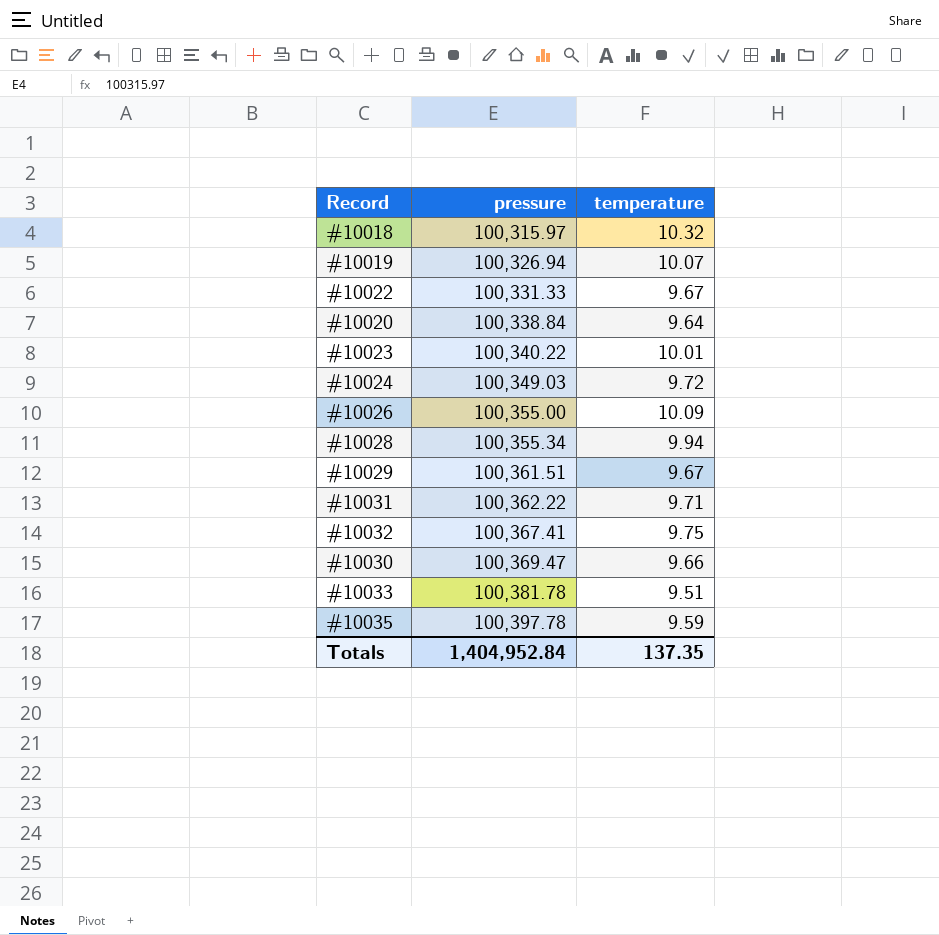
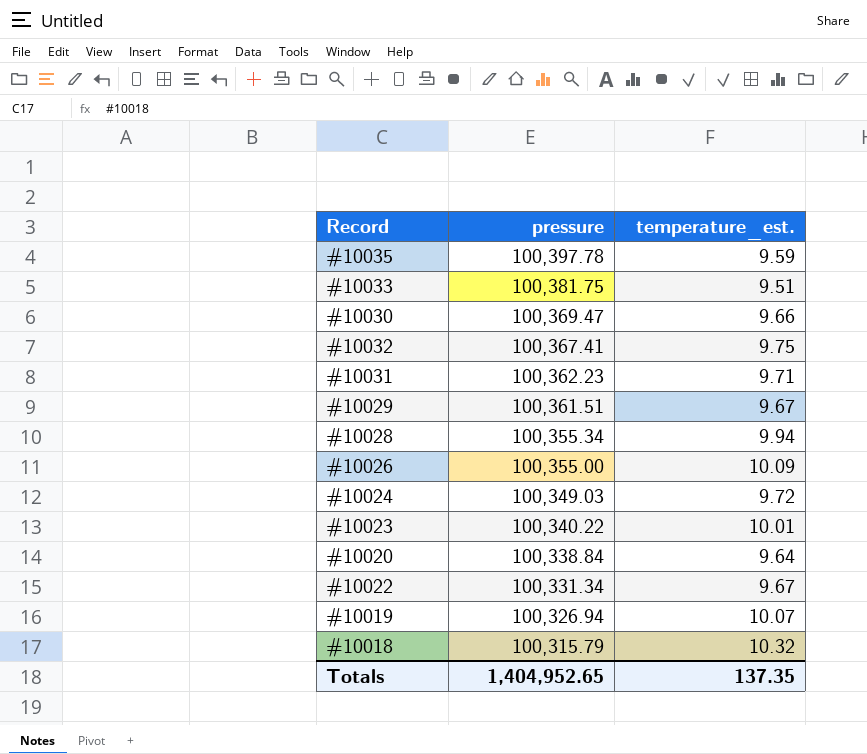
row order: pressure ascending -> pressure descending
column name: temperature -> temperature_est.
#10033 | pressure: 100,381.78 -> 100,381.75
#10031 | pressure: 100,362.22 -> 100,362.23
#10022 | pressure: 100,331.33 -> 100,331.34
#10018 | pressure: 100,315.97 -> 100,315.79
Totals | pressure: 1,404,952.84 -> 1,404,952.65

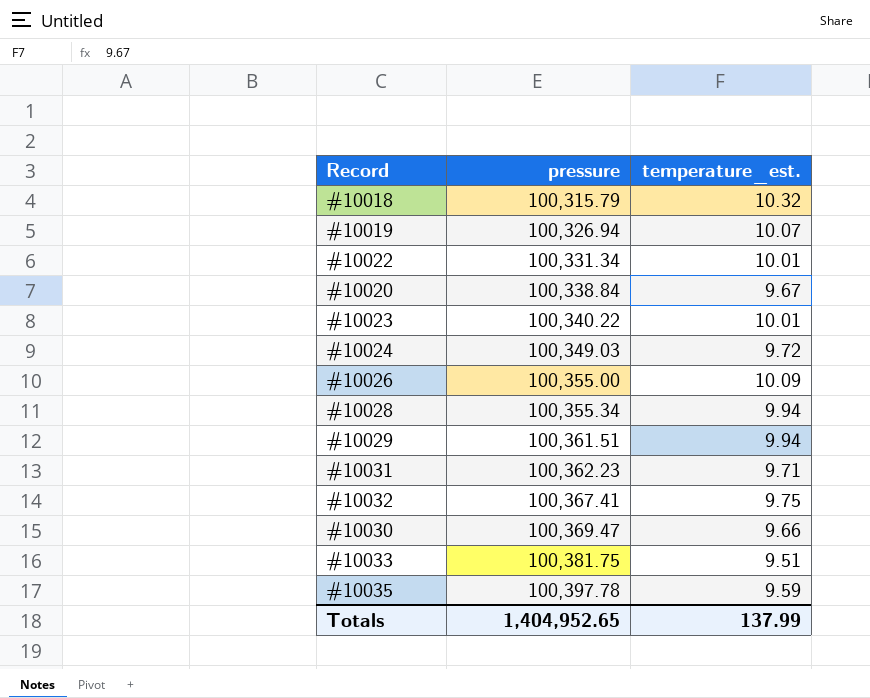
row order: pressure descending -> pressure ascending
#10022 | temperature_est.: 9.67 -> 10.01
#10020 | temperature_est.: 9.64 -> 9.67
#10029 | temperature_est.: 9.67 -> 9.94
Totals | temperature_est.: 137.35 -> 137.99

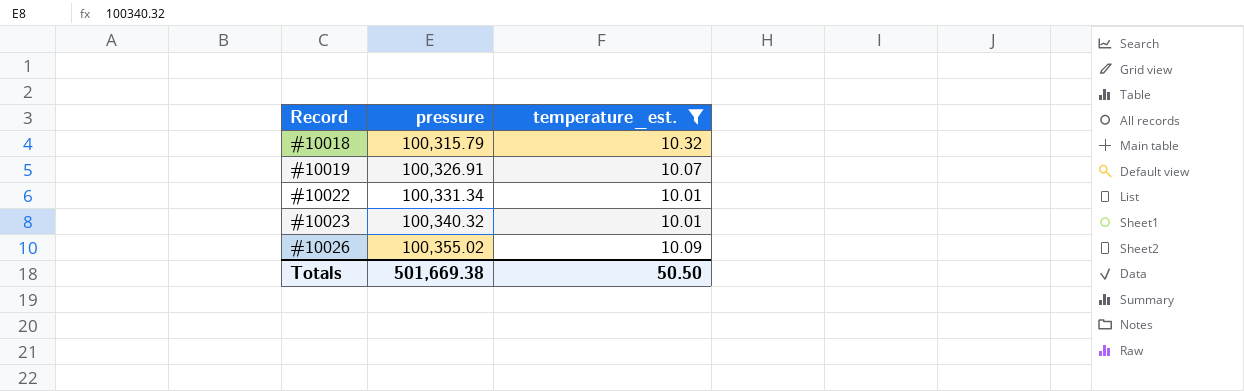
filter: none -> temperature_est. >= 10.01
#10019 | pressure: 100,326.94 -> 100,326.91
#10023 | pressure: 100,340.22 -> 100,340.32
#10026 | pressure: 100,355.00 -> 100,355.02
Totals | pressure: 1,404,952.65 -> 501,669.38
Totals | temperature_est.: 137.99 -> 50.50

